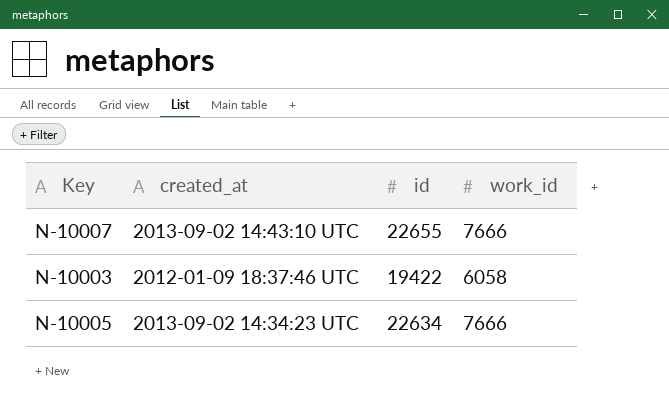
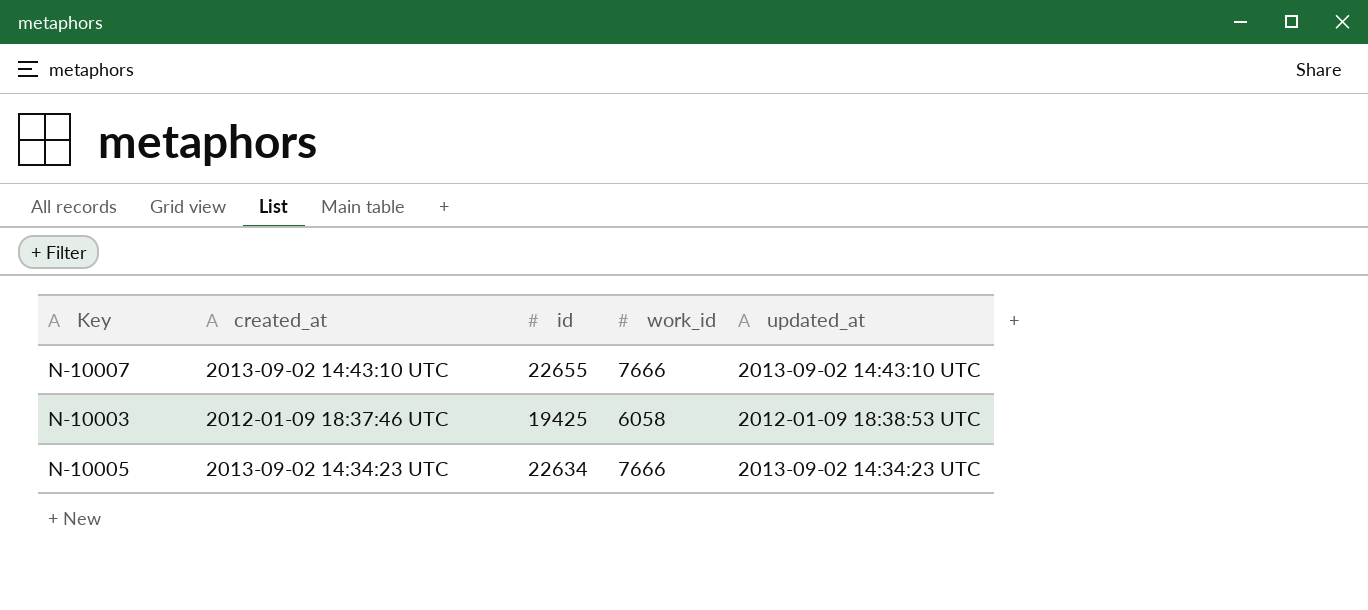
column updated_at | position: none -> 5
N-10003 | id: 19422 -> 19425

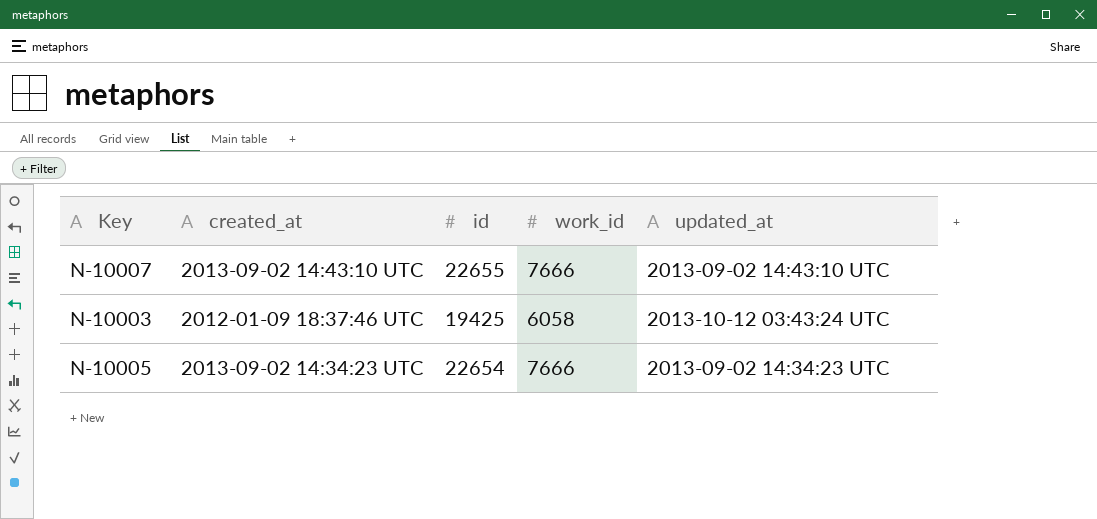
N-10003 | updated_at: 2012-01-09 18:38:53 UTC -> 2013-10-12 03:43:24 UTC
N-10005 | id: 22634 -> 22654

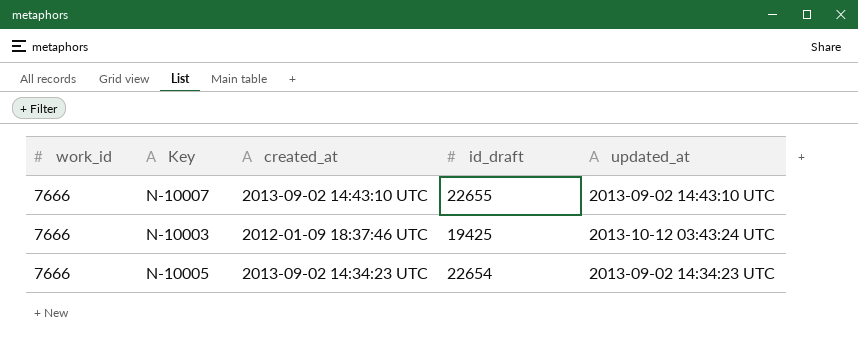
column work_id | position: 4 -> 1
column name: id -> id_draft
N-10003 | work_id: 6058 -> 7666

